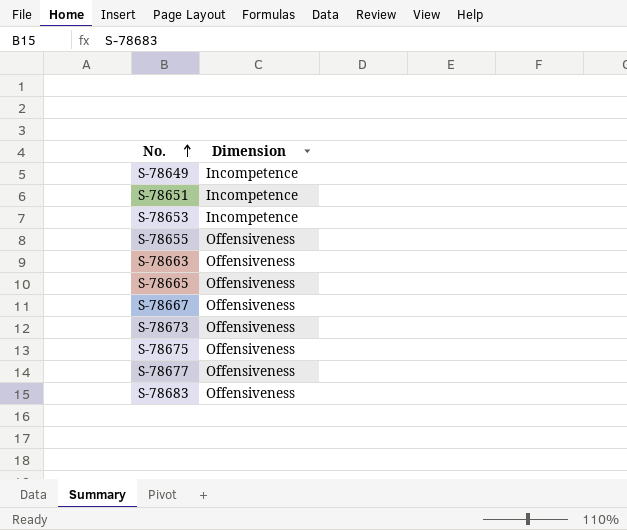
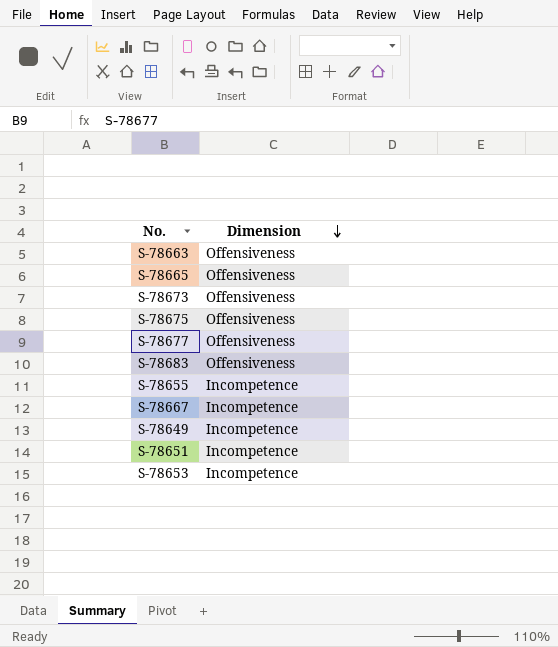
row order: No. ascending -> Dimension descending
S-78655 | Dimension: Offensiveness -> Incompetence
S-78667 | Dimension: Offensiveness -> Incompetence

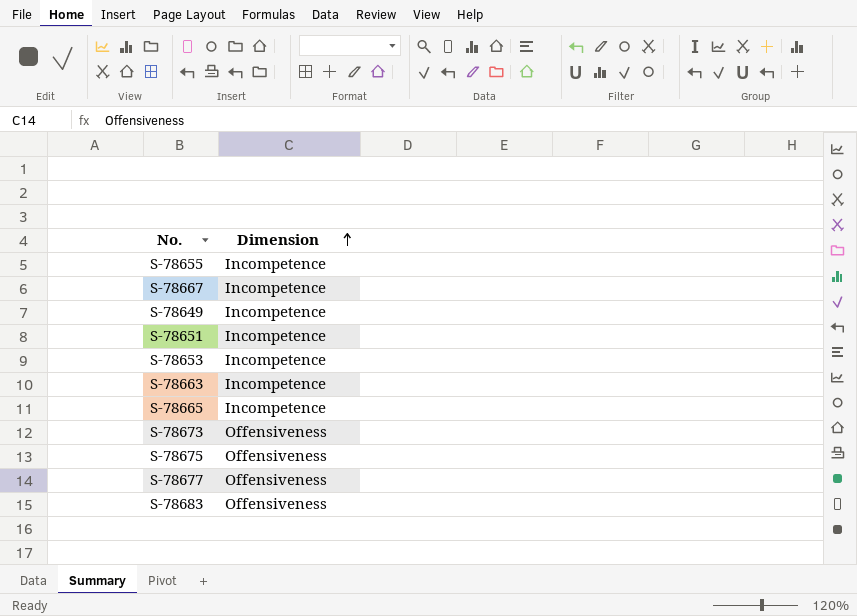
row order: Dimension descending -> Dimension ascending
S-78663 | Dimension: Offensiveness -> Incompetence
S-78665 | Dimension: Offensiveness -> Incompetence

